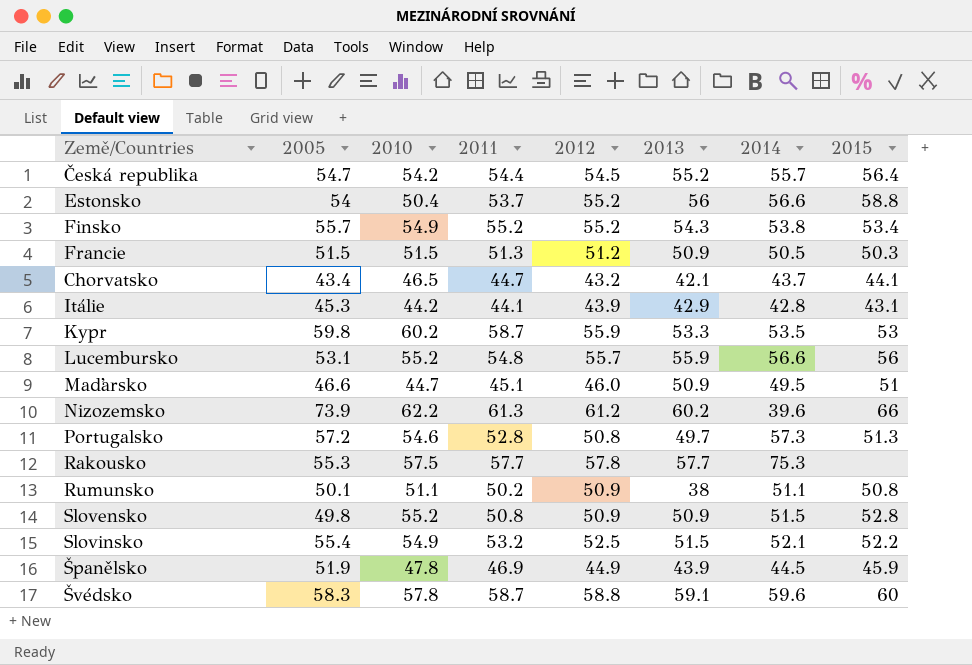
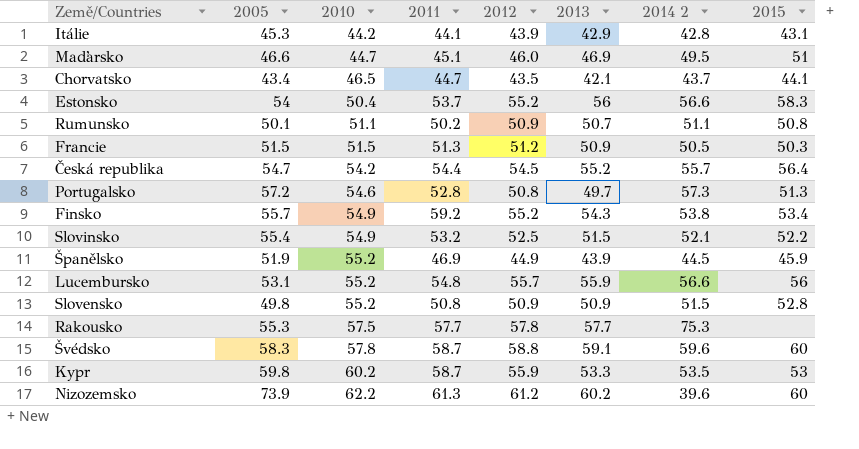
row order: none -> 2010 ascending
column name: 2014 -> 2014 2
Maďarsko | 2013: 50.9 -> 46.9
Chorvatsko | 2012: 43.2 -> 43.5
Estonsko | 2015: 58.8 -> 58.3
Rumunsko | 2013: 38 -> 50.7
Finsko | 2011: 55.2 -> 59.2
Španělsko | 2010: 47.8 -> 55.2
Nizozemsko | 2015: 66 -> 60

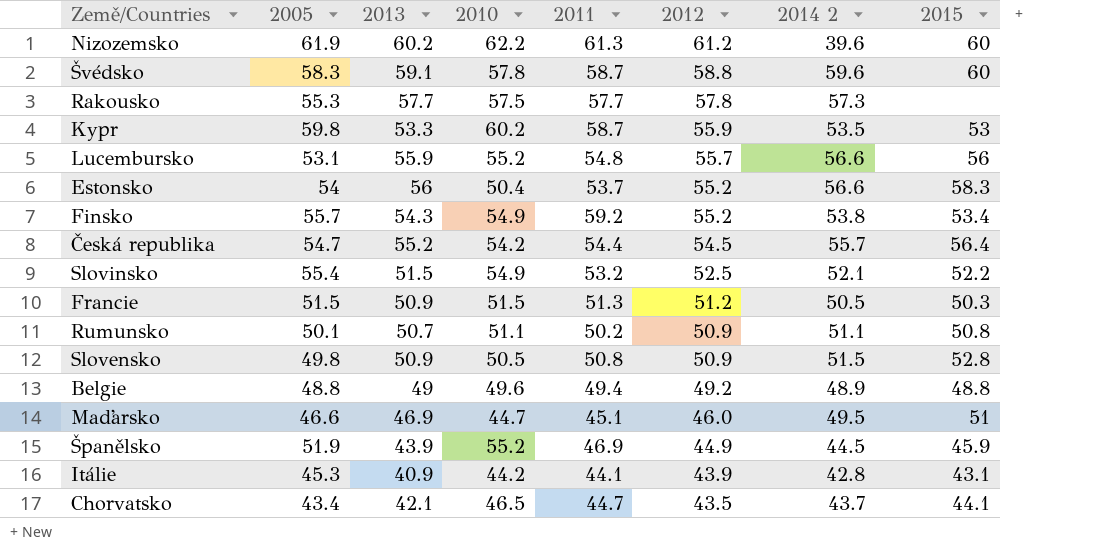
row order: 2010 ascending -> 2012 descending
column 2013 | position: 6 -> 3
row Portugalsko: 57.2 | 54.6 | 52.8 | 50.8 | 49.7 | 57.3 | 51.3 -> none
Nizozemsko | 2005: 73.9 -> 61.9
Rakousko | 2014 2: 75.3 -> 57.3
Slovensko | 2010: 55.2 -> 50.5
row Belgie: none -> 48.8 | 49 | 49.6 | 49.4 | 49.2 | 48.9 | 48.8
Itálie | 2013: 42.9 -> 40.9

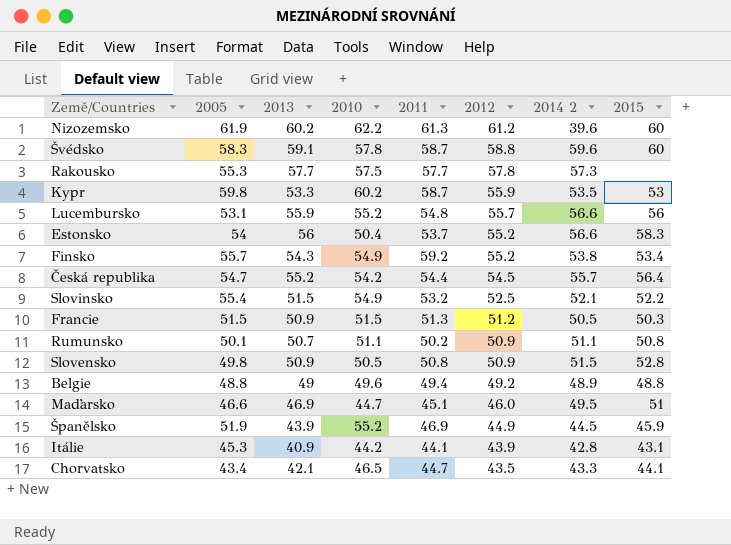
Chorvatsko | 2014 2: 43.7 -> 43.3

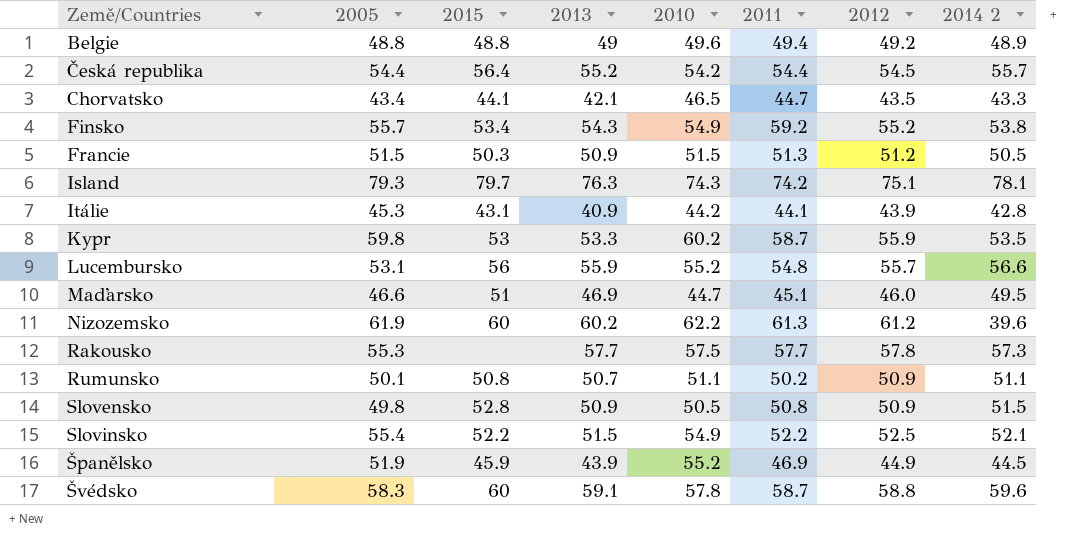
row order: 2012 descending -> Země/Countries ascending
column 2015 | position: 8 -> 3
row Estonsko: 54 | 56 | 50.4 | 53.7 | 55.2 | 56.6 | 58.3 -> none
Česká republika | 2005: 54.7 -> 54.4
row Island: none -> 79.3 | 79.7 | 76.3 | 74.3 | 74.2 | 75.1 | 78.1
Slovinsko | 2011: 53.2 -> 52.2

